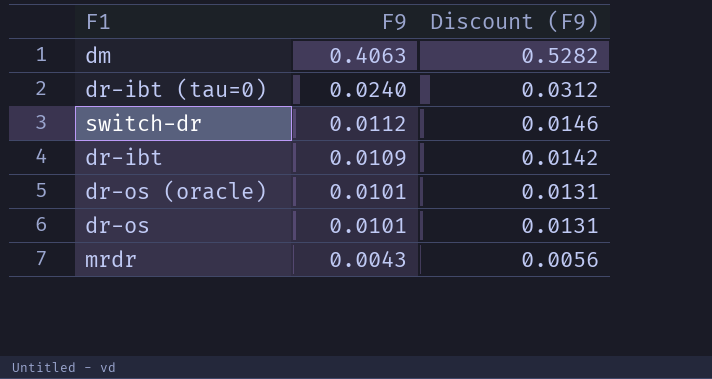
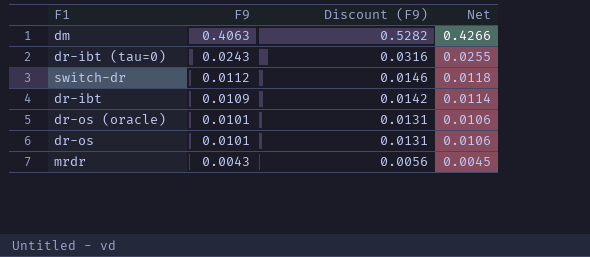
column Net | formula: none -> [F9] * 1.05
dr-ibt (tau=0) | F9: 0.0240 -> 0.0243
dr-ibt (tau=0) | Discount (F9): 0.0312 -> 0.0316

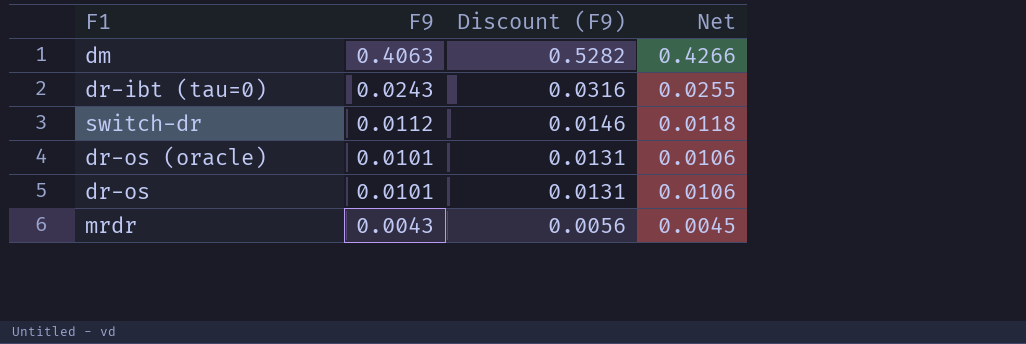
row dr-ibt: 0.0109 | 0.0142 | 0.0114 -> none

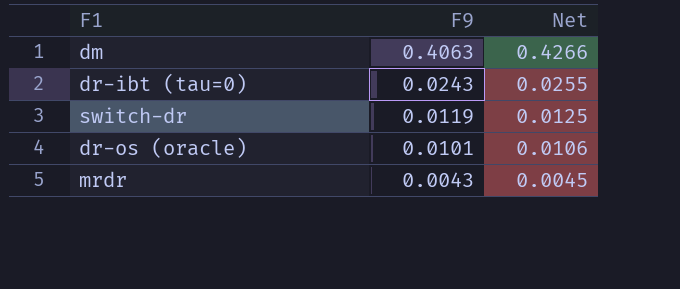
column Discount (F9) | formula: [F9] * 1.3 -> none
row dr-os: 0.0101 | 0.0131 | 0.0106 -> none
switch-dr | F9: 0.0112 -> 0.0119
switch-dr | Net: 0.0118 -> 0.0125

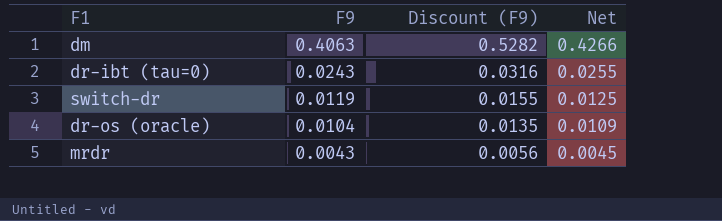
column Discount (F9) | formula: none -> [F9] * 1.3
dr-os (oracle) | F9: 0.0101 -> 0.0104
dr-os (oracle) | Net: 0.0106 -> 0.0109

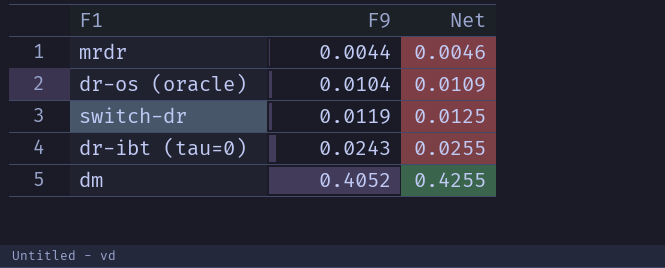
row order: F9 descending -> F9 ascending
column Discount (F9) | formula: [F9] * 1.3 -> none
mrdr | F9: 0.0043 -> 0.0044
mrdr | Net: 0.0045 -> 0.0046
dm | F9: 0.4063 -> 0.4052
dm | Net: 0.4266 -> 0.4255

